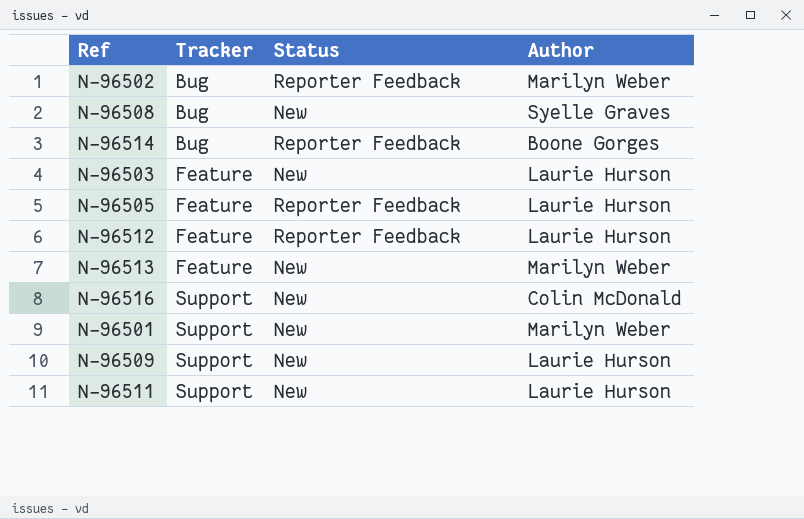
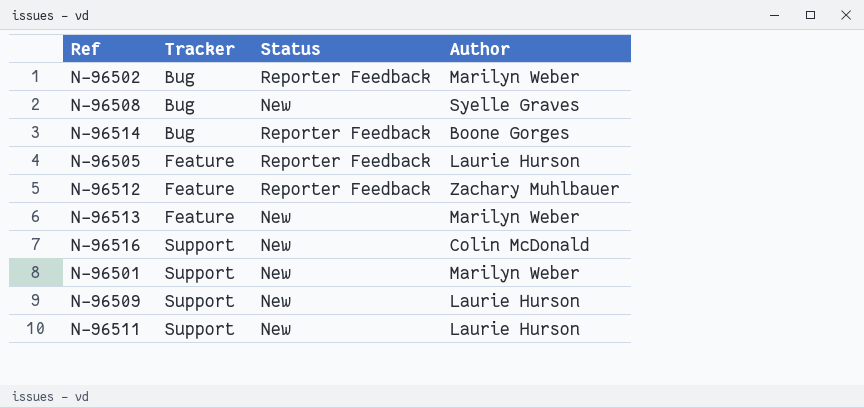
row N-96503: Feature | New | Laurie Hurson -> none
N-96512 | Author: Laurie Hurson -> Zachary Muhlbauer

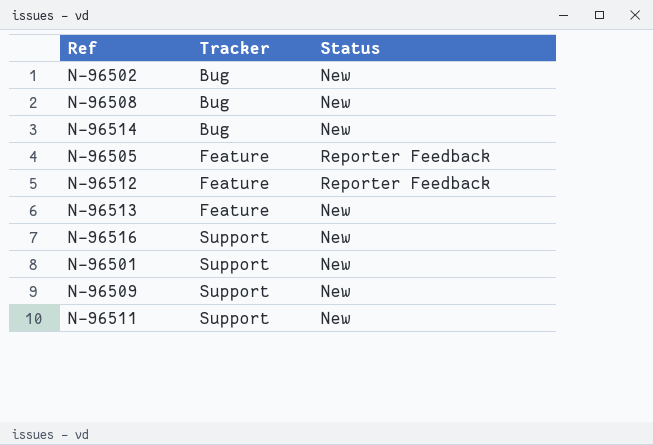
column Author | position: 4 -> none
N-96502 | Status: Reporter Feedback -> New
N-96514 | Status: Reporter Feedback -> New

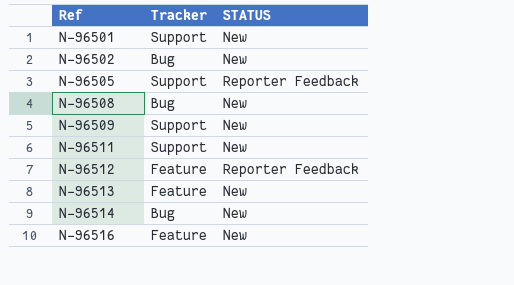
row order: Tracker ascending -> Ref ascending
column name: Status -> STATUS
N-96505 | Tracker: Feature -> Support
N-96516 | Tracker: Support -> Feature

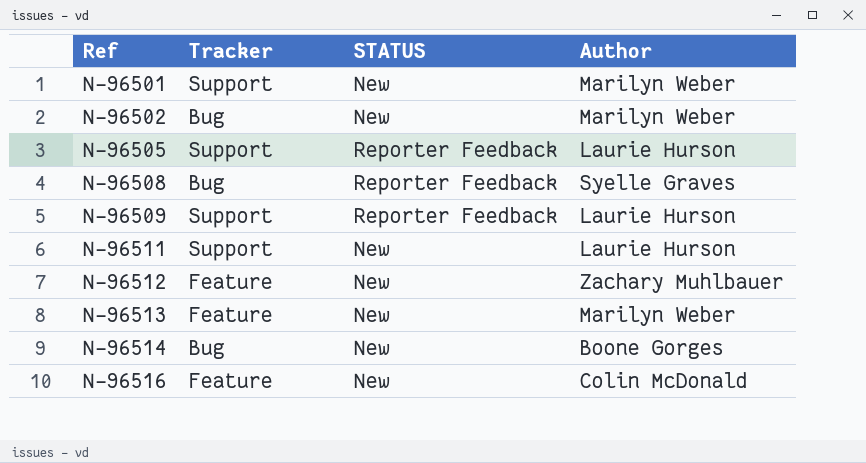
column Author | position: none -> 4
N-96508 | STATUS: New -> Reporter Feedback
N-96509 | STATUS: New -> Reporter Feedback
N-96512 | STATUS: Reporter Feedback -> New

